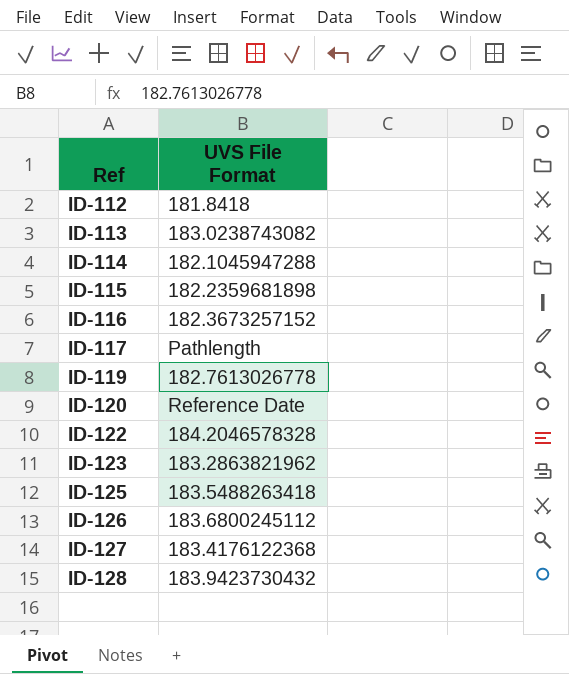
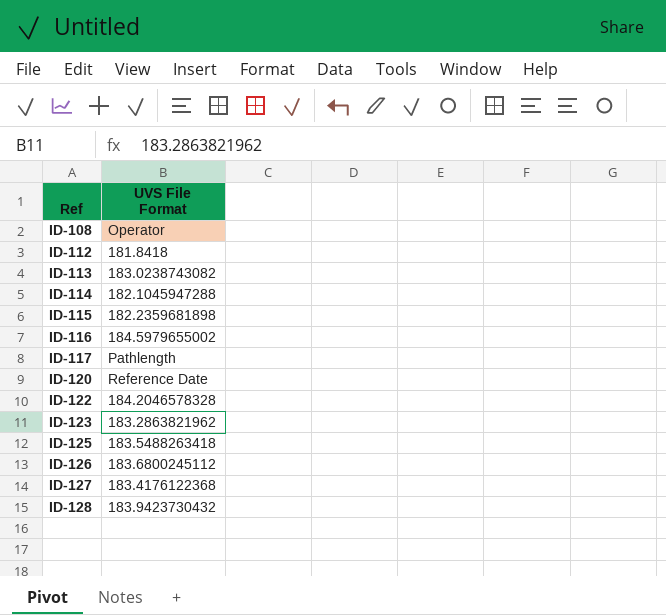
row ID-119: 182.7613026778 -> none
row ID-108: none -> Operator
ID-116 | UVS File Format: 182.3673257152 -> 184.5979655002

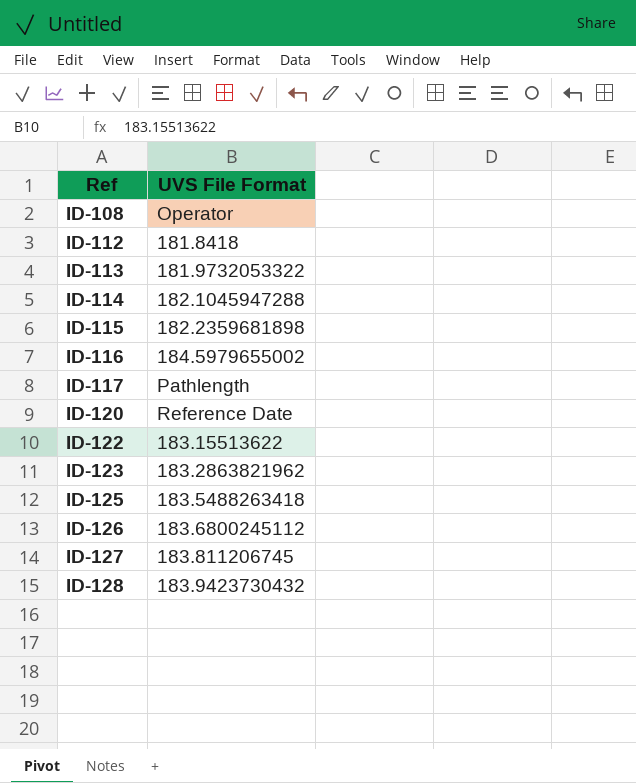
ID-113 | UVS File Format: 183.0238743082 -> 181.9732053322
ID-122 | UVS File Format: 184.2046578328 -> 183.15513622
ID-127 | UVS File Format: 183.4176122368 -> 183.811206745

